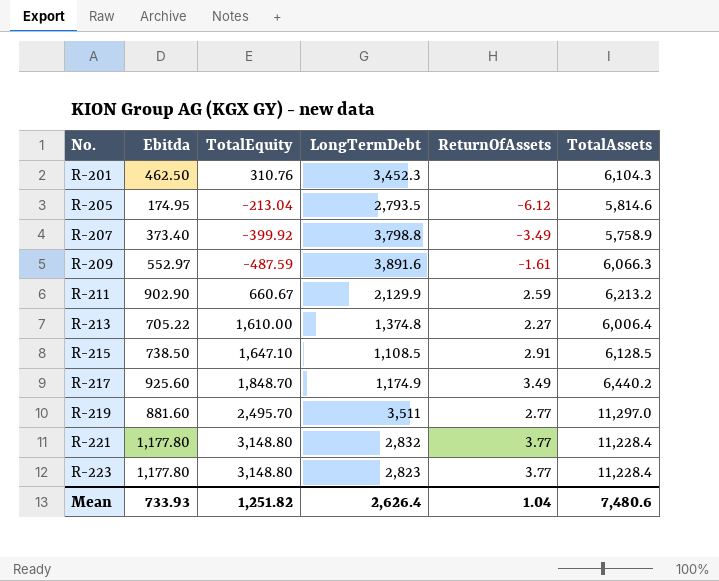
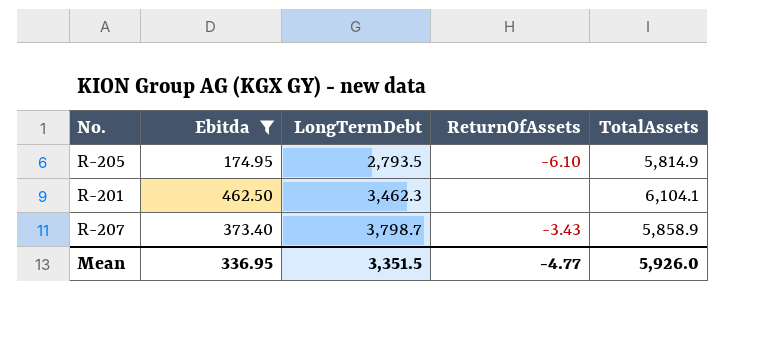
filter: none -> Ebitda <= 462.50
row order: No. ascending -> LongTermDebt ascending
column TotalEquity | position: 3 -> none
R-205 | ReturnOfAssets: -6.12 -> -6.10
R-205 | TotalAssets: 5,814.6 -> 5,814.9
R-201 | LongTermDebt: 3,452.3 -> 3,462.3
R-201 | TotalAssets: 6,104.3 -> 6,104.1
R-207 | LongTermDebt: 3,798.8 -> 3,798.7
R-207 | ReturnOfAssets: -3.49 -> -3.43
R-207 | TotalAssets: 5,758.9 -> 5,858.9
Mean | Ebitda: 733.93 -> 336.95
Mean | LongTermDebt: 2,626.4 -> 3,351.5
Mean | ReturnOfAssets: 1.04 -> -4.77
Mean | TotalAssets: 7,480.6 -> 5,926.0

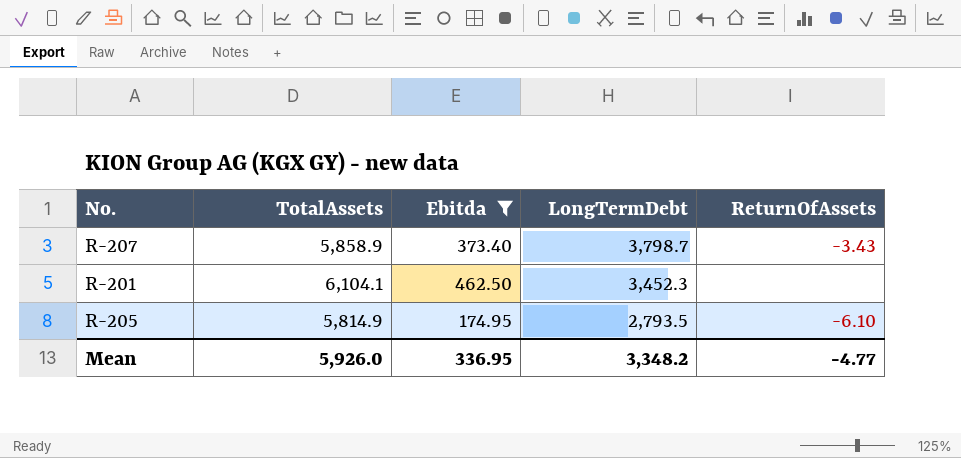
row order: LongTermDebt ascending -> LongTermDebt descending
column TotalAssets | position: 5 -> 2
R-201 | LongTermDebt: 3,462.3 -> 3,452.3
Mean | LongTermDebt: 3,351.5 -> 3,348.2

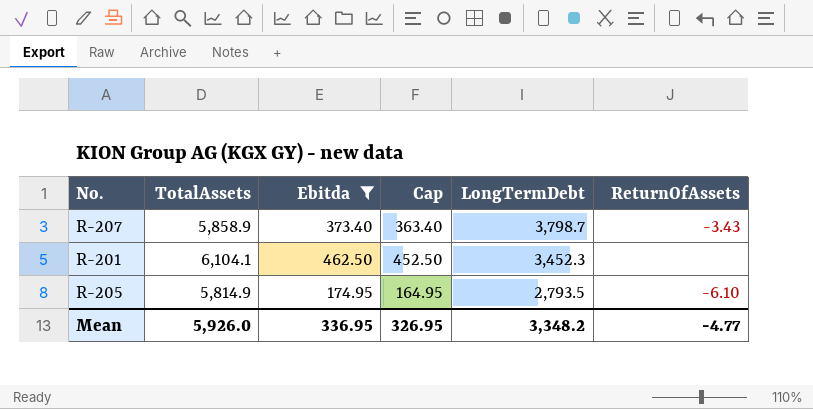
column Cap | formula: none -> [Ebitda] - 10

